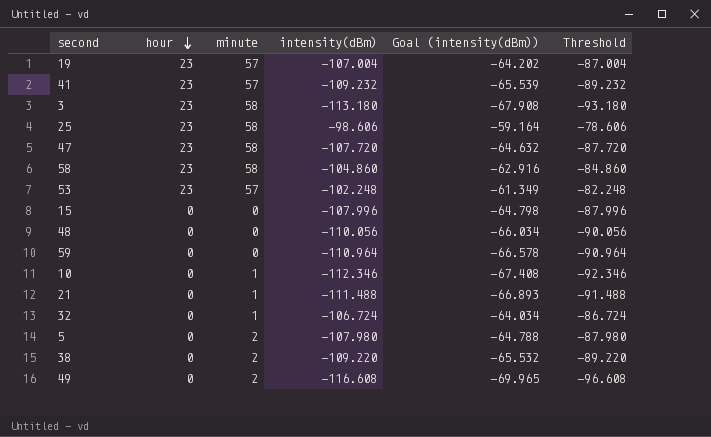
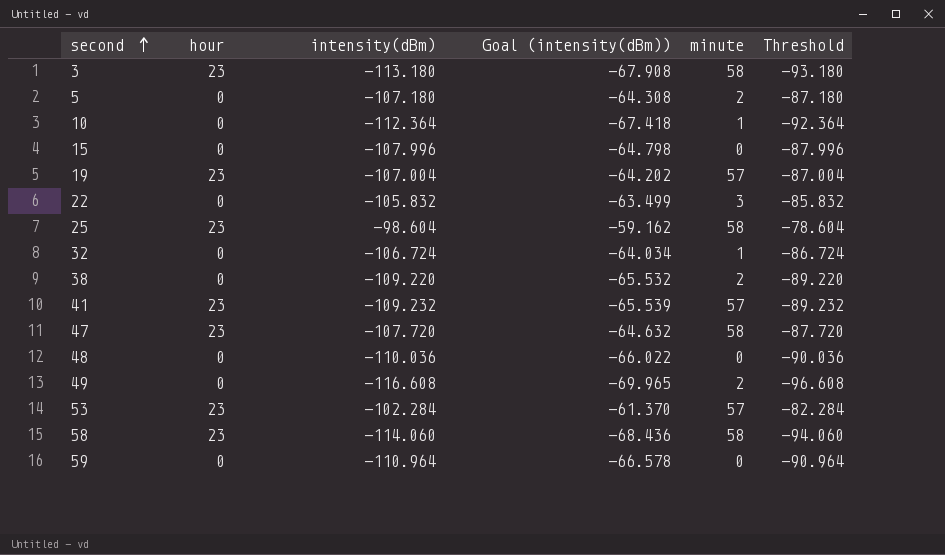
row order: hour descending -> second ascending
column minute | position: 3 -> 5
row 21: 0 | 1 | -111.488 | -66.893 | -91.488 -> none
5 | intensity(dBm): -107.980 -> -107.180
5 | Goal (intensity(dBm)): -64.788 -> -64.308
5 | Threshold: -87.980 -> -87.180
10 | intensity(dBm): -112.346 -> -112.364
10 | Goal (intensity(dBm)): -67.408 -> -67.418
10 | Threshold: -92.346 -> -92.364
row 22: none -> 0 | -105.832 | -63.499 | 3 | -85.832
25 | intensity(dBm): -98.606 -> -98.604
25 | Goal (intensity(dBm)): -59.164 -> -59.162
25 | Threshold: -78.606 -> -78.604
48 | intensity(dBm): -110.056 -> -110.036
48 | Goal (intensity(dBm)): -66.034 -> -66.022
48 | Threshold: -90.056 -> -90.036
53 | intensity(dBm): -102.248 -> -102.284
53 | Goal (intensity(dBm)): -61.349 -> -61.370
53 | Threshold: -82.248 -> -82.284
58 | intensity(dBm): -104.860 -> -114.060
58 | Goal (intensity(dBm)): -62.916 -> -68.436
58 | Threshold: -84.860 -> -94.060

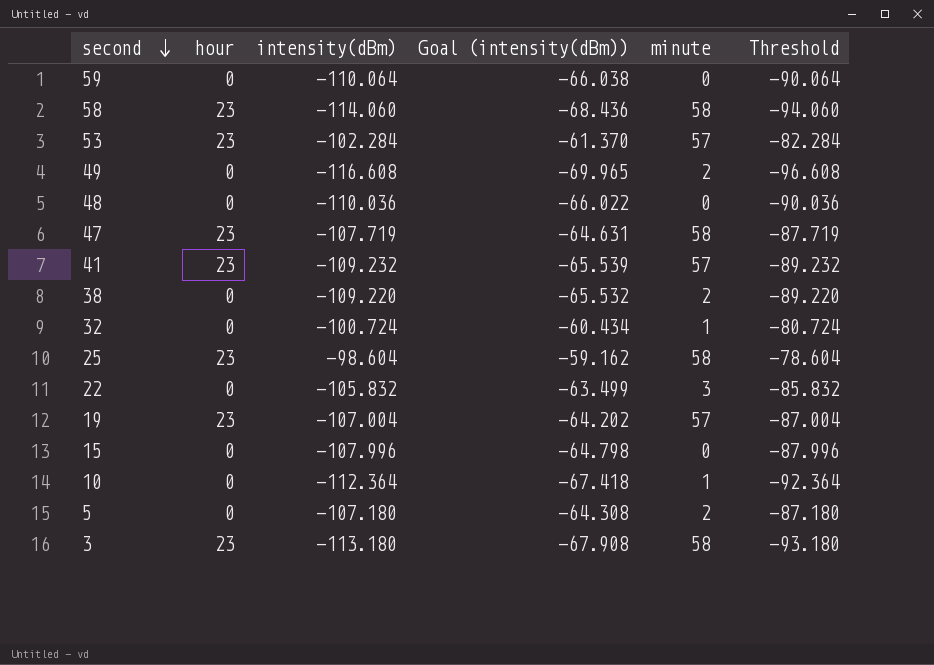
row order: second ascending -> second descending
59 | intensity(dBm): -110.964 -> -110.064
59 | Goal (intensity(dBm)): -66.578 -> -66.038
59 | Threshold: -90.964 -> -90.064
47 | intensity(dBm): -107.720 -> -107.719
47 | Goal (intensity(dBm)): -64.632 -> -64.631
47 | Threshold: -87.720 -> -87.719
32 | intensity(dBm): -106.724 -> -100.724
32 | Goal (intensity(dBm)): -64.034 -> -60.434
32 | Threshold: -86.724 -> -80.724

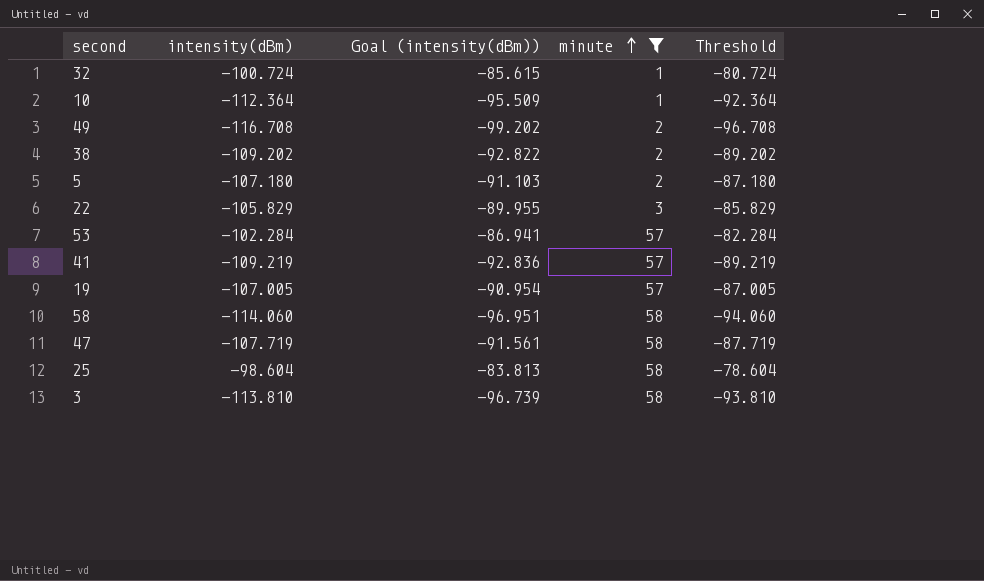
filter: none -> minute != 0
row order: second descending -> minute ascending
column hour | position: 2 -> none
column Goal (intensity(dBm)) | formula: [intensity(dBm)] * 0.6 -> [intensity(dBm)] * 0.85
49 | intensity(dBm): -116.608 -> -116.708
49 | Threshold: -96.608 -> -96.708
38 | intensity(dBm): -109.220 -> -109.202
38 | Threshold: -89.220 -> -89.202
22 | intensity(dBm): -105.832 -> -105.829
22 | Threshold: -85.832 -> -85.829
41 | intensity(dBm): -109.232 -> -109.219
41 | Threshold: -89.232 -> -89.219
19 | intensity(dBm): -107.004 -> -107.005
19 | Threshold: -87.004 -> -87.005
3 | intensity(dBm): -113.180 -> -113.810
3 | Threshold: -93.180 -> -93.810

